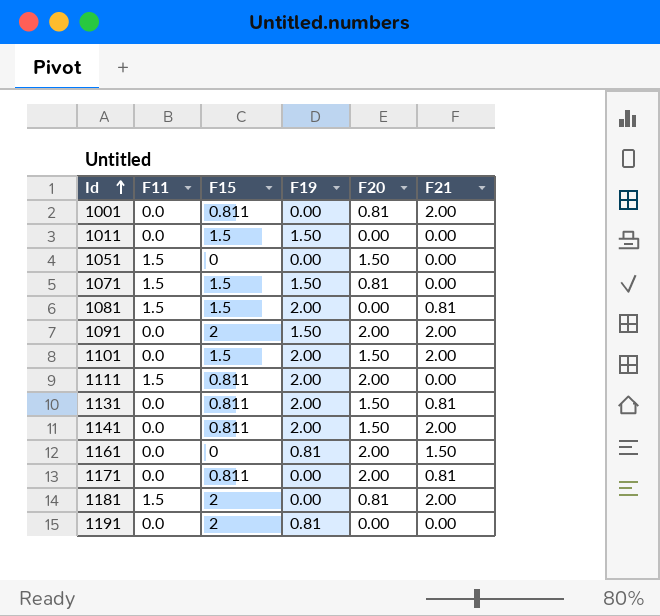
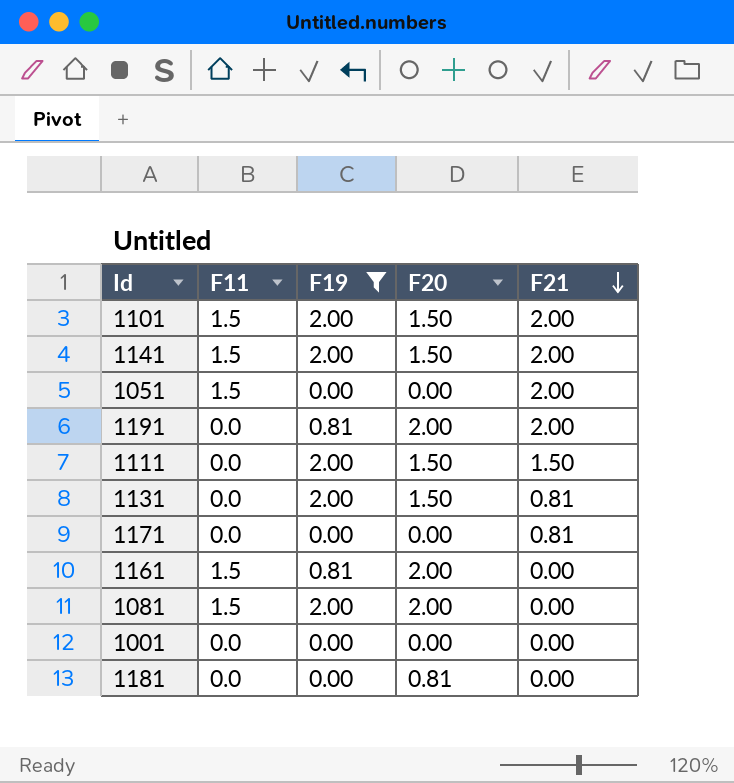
filter: none -> F19 != 1.50
row order: Id ascending -> F21 descending
column F15 | position: 3 -> none
1101 | F11: 0.0 -> 1.5
1141 | F11: 0.0 -> 1.5
1051 | F20: 1.50 -> 0.00
1051 | F21: 0.00 -> 2.00
1191 | F20: 0.00 -> 2.00
1191 | F21: 0.00 -> 2.00
1111 | F11: 1.5 -> 0.0
1111 | F20: 2.00 -> 1.50
1111 | F21: 0.00 -> 1.50
1171 | F20: 2.00 -> 0.00
1161 | F11: 0.0 -> 1.5
1161 | F21: 1.50 -> 0.00
1081 | F20: 0.00 -> 2.00
1081 | F21: 0.81 -> 0.00
1001 | F20: 0.81 -> 0.00
1001 | F21: 2.00 -> 0.00
1181 | F11: 1.5 -> 0.0
1181 | F21: 2.00 -> 0.00

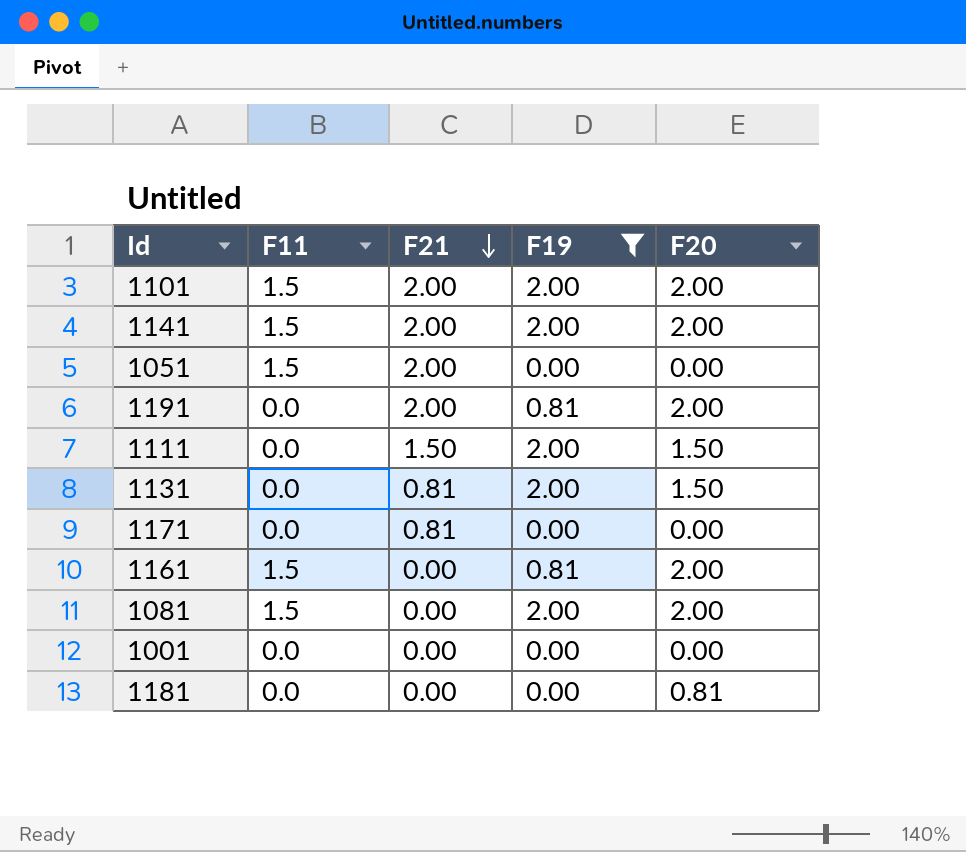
column F21 | position: 5 -> 3
1101 | F20: 1.50 -> 2.00
1141 | F20: 1.50 -> 2.00

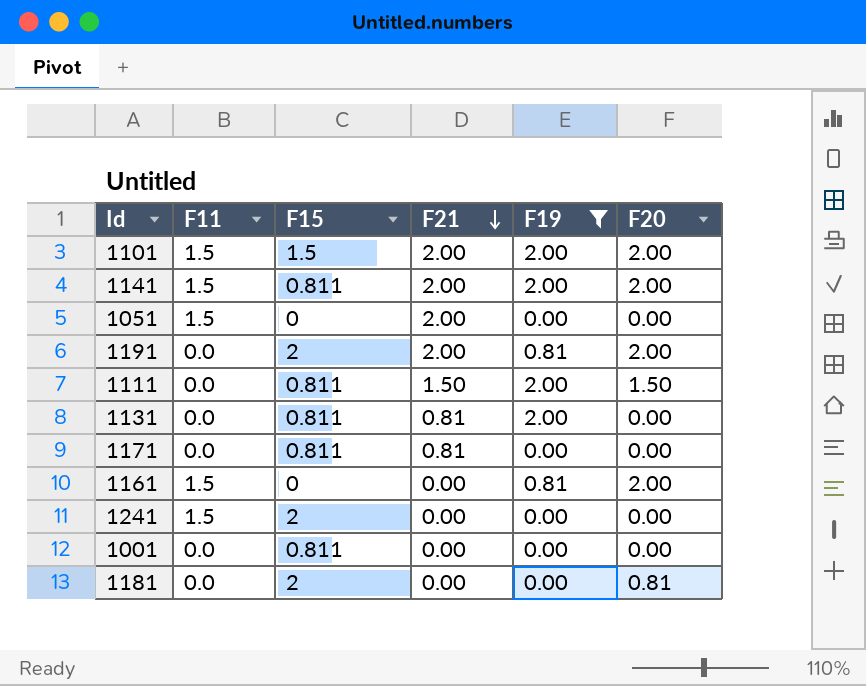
column F15 | position: none -> 3
row 1081: 1.5 | 0.00 | 2.00 | 2.00 -> none
1131 | F20: 1.50 -> 0.00
row 1241: none -> 1.5 | 2 | 0.00 | 0.00 | 0.00

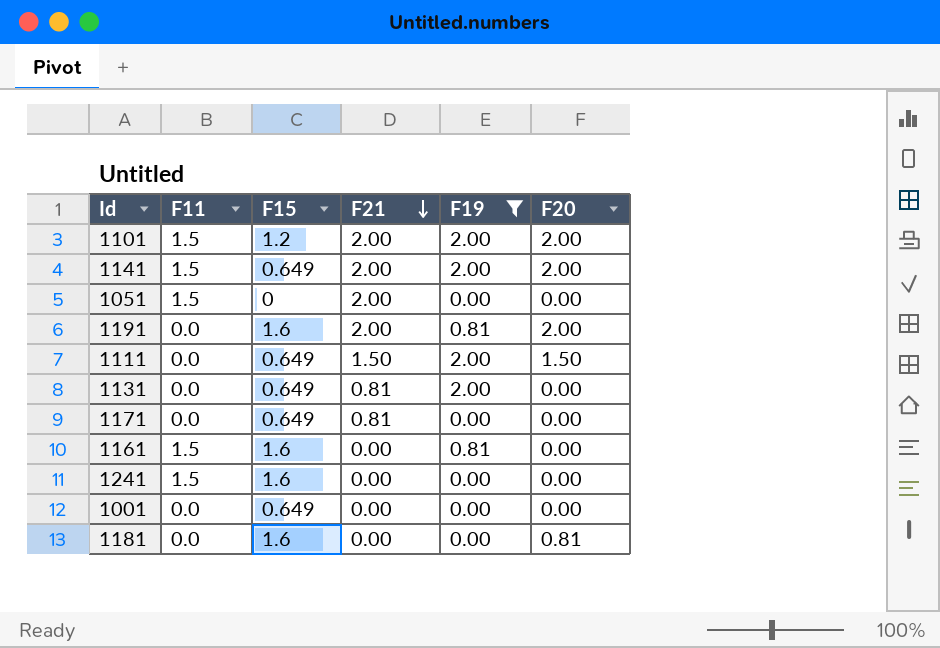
1101 | F15: 1.5 -> 1.2
1141 | F15: 0.811 -> 0.649
1191 | F15: 2 -> 1.6
1111 | F15: 0.811 -> 0.649
1131 | F15: 0.811 -> 0.649
1171 | F15: 0.811 -> 0.649
1161 | F15: 0 -> 1.6
1161 | F20: 2.00 -> 0.00
1241 | F15: 2 -> 1.6
1001 | F15: 0.811 -> 0.649
1181 | F15: 2 -> 1.6

